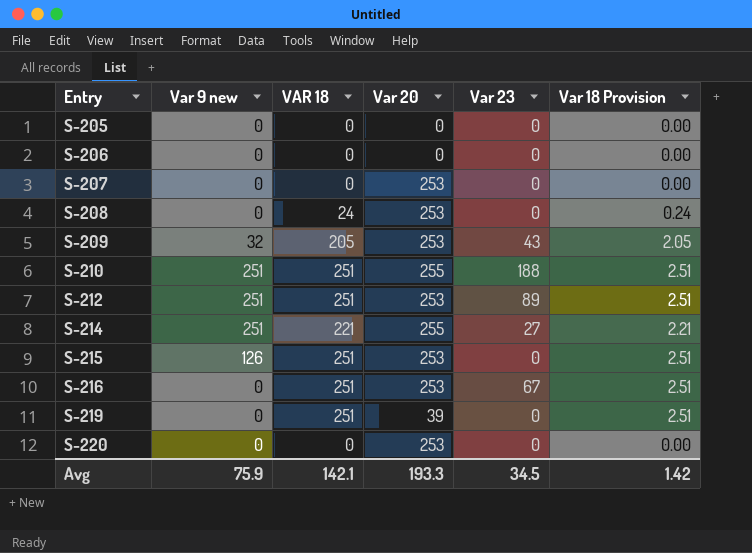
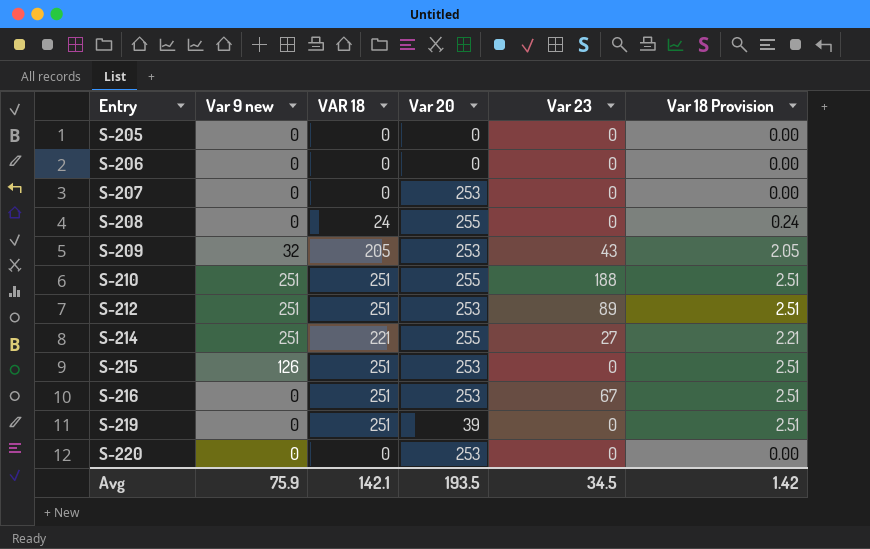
S-208 | Var 20: 253 -> 255
Avg | Var 20: 193.3 -> 193.5

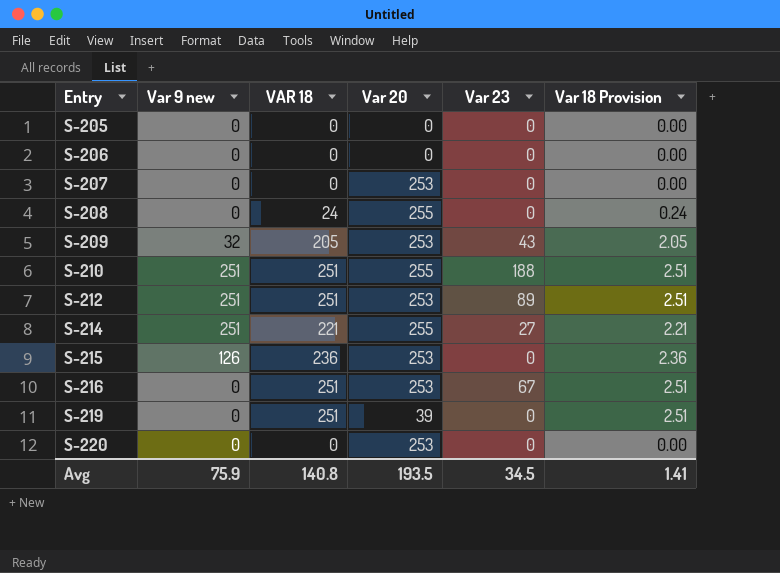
S-215 | VAR 18: 251 -> 236
S-215 | Var 18 Provision: 2.51 -> 2.36
Avg | VAR 18: 142.1 -> 140.8
Avg | Var 18 Provision: 1.42 -> 1.41

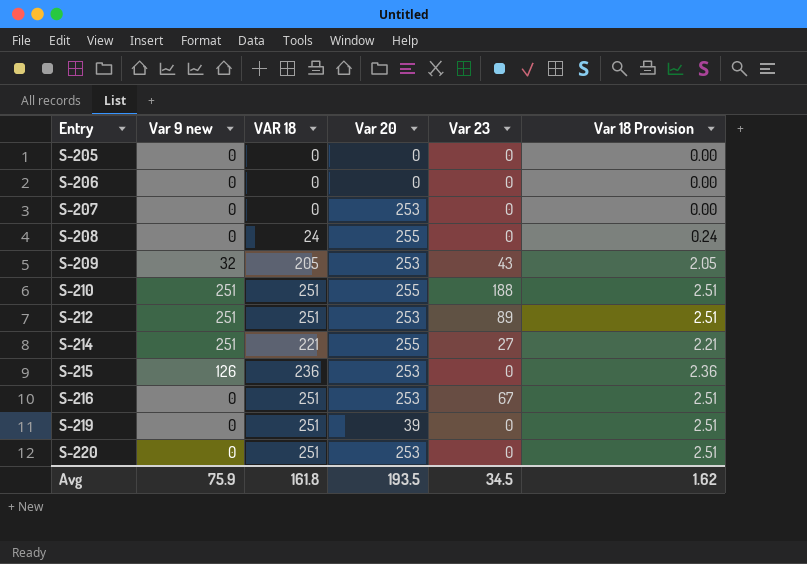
S-220 | VAR 18: 0 -> 251
S-220 | Var 18 Provision: 0.00 -> 2.51
Avg | VAR 18: 140.8 -> 161.8
Avg | Var 18 Provision: 1.41 -> 1.62

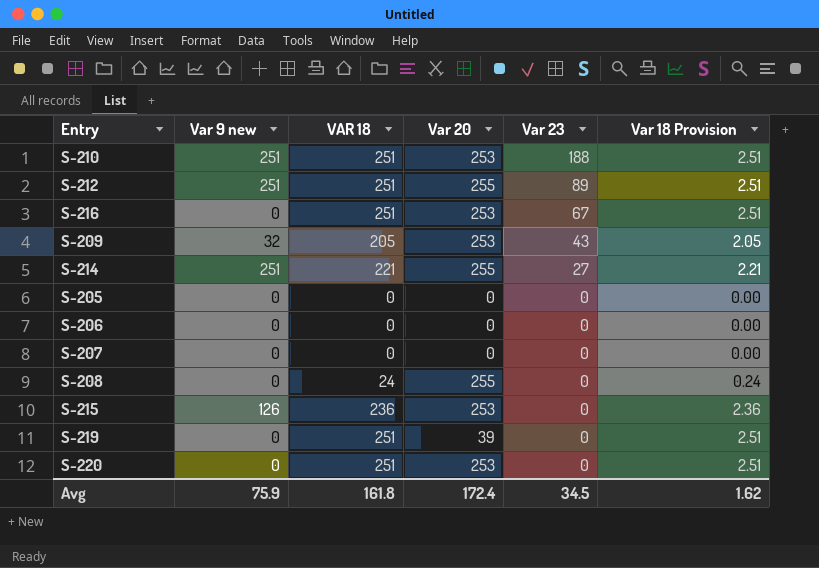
row order: Entry ascending -> Var 23 descending
S-210 | Var 20: 255 -> 253
S-212 | Var 20: 253 -> 255
S-207 | Var 20: 253 -> 0
Avg | Var 20: 193.5 -> 172.4

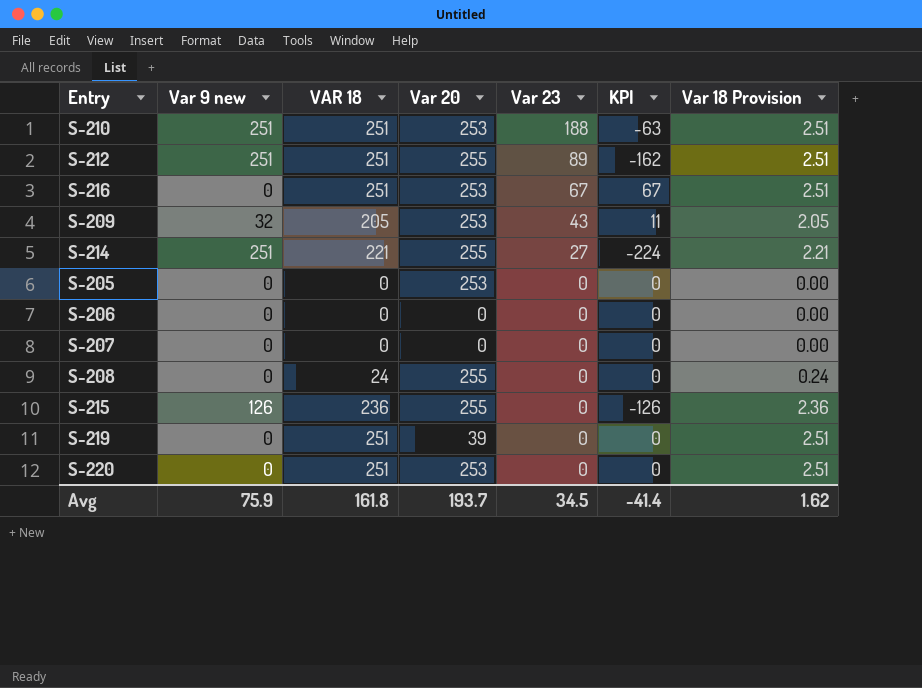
column KPI | formula: none -> [Var 23] - [Var 9 new]
S-205 | Var 20: 0 -> 253
S-215 | Var 20: 253 -> 255
Avg | Var 20: 172.4 -> 193.7

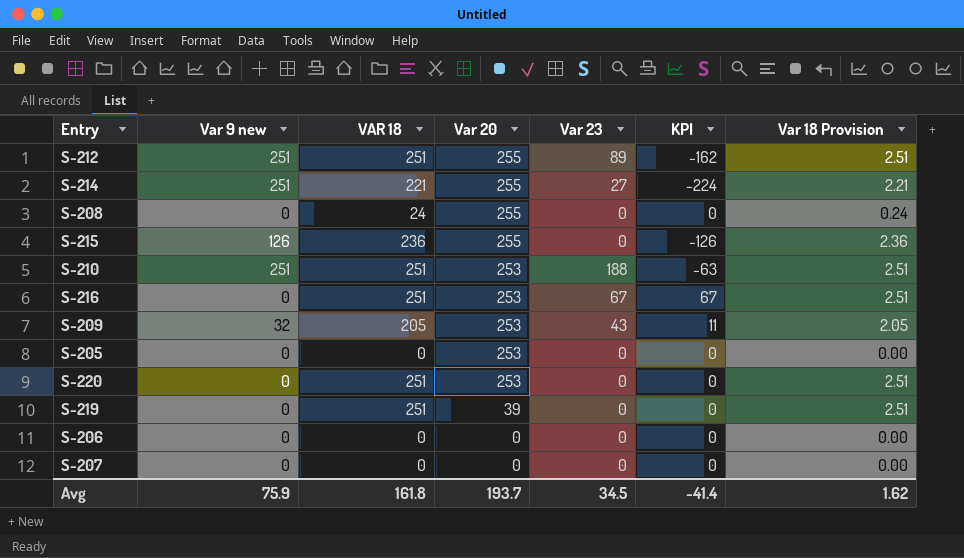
row order: Var 23 descending -> Var 20 descending

